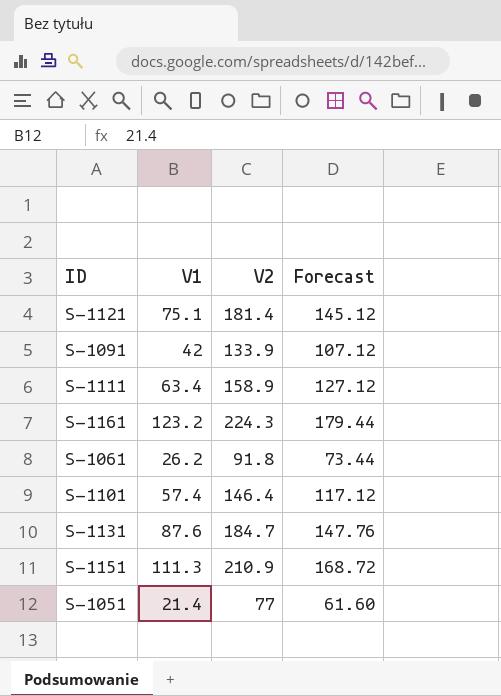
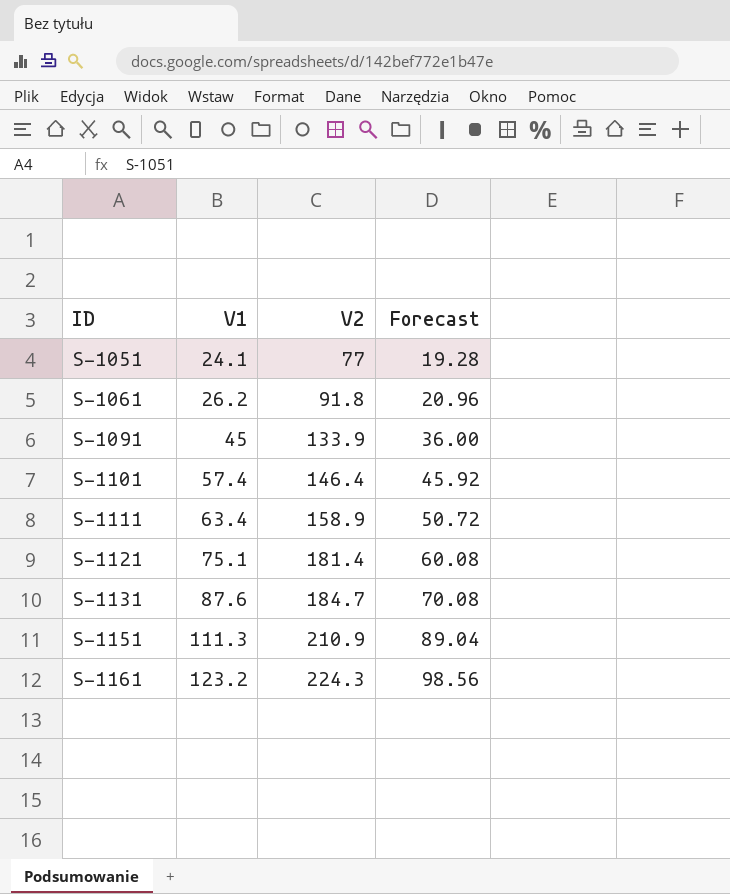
row order: none -> ID ascending
column Forecast | formula: [V2] * 0.8 -> [V1] * 0.8
S-1051 | V1: 21.4 -> 24.1
S-1091 | V1: 42 -> 45

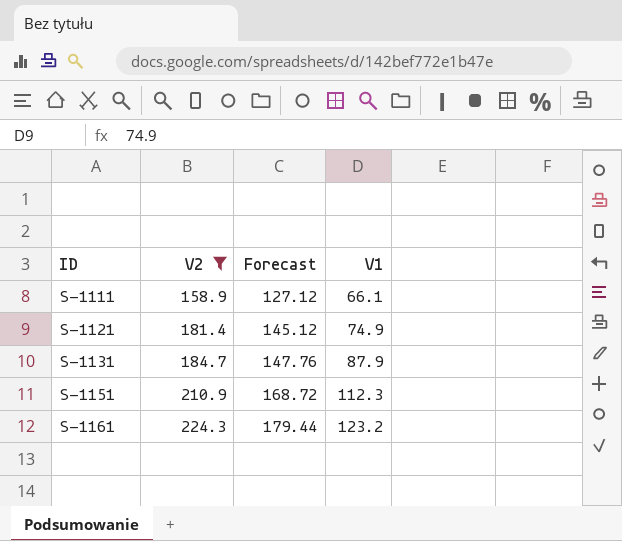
filter: none -> V2 >= 158.9
column Forecast | formula: [V1] * 0.8 -> [V2] * 0.8
column V1 | position: 2 -> 4
S-1111 | V1: 63.4 -> 66.1
S-1121 | V1: 75.1 -> 74.9
S-1131 | V1: 87.6 -> 87.9
S-1151 | V1: 111.3 -> 112.3

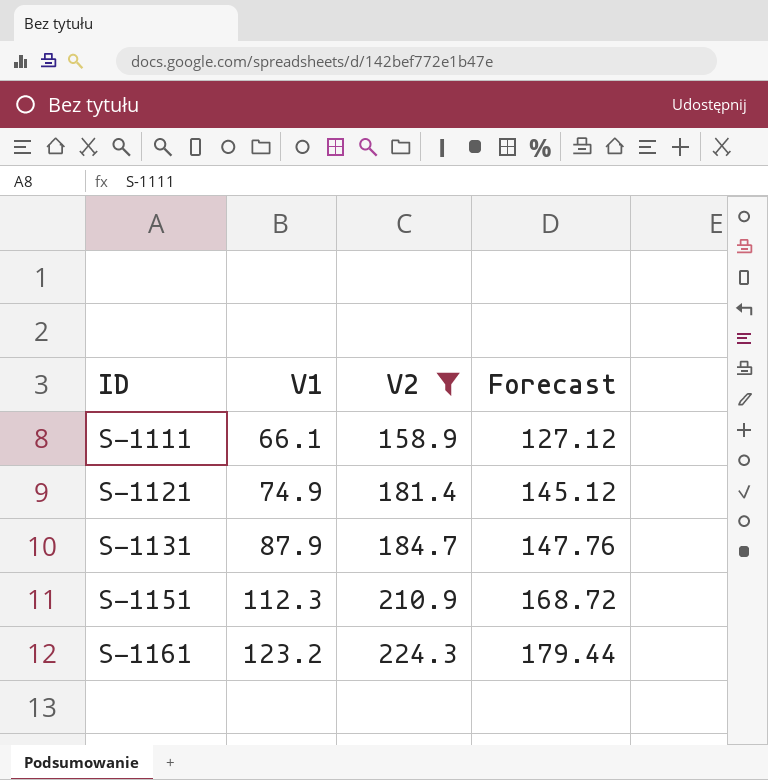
column V1 | position: 4 -> 2

